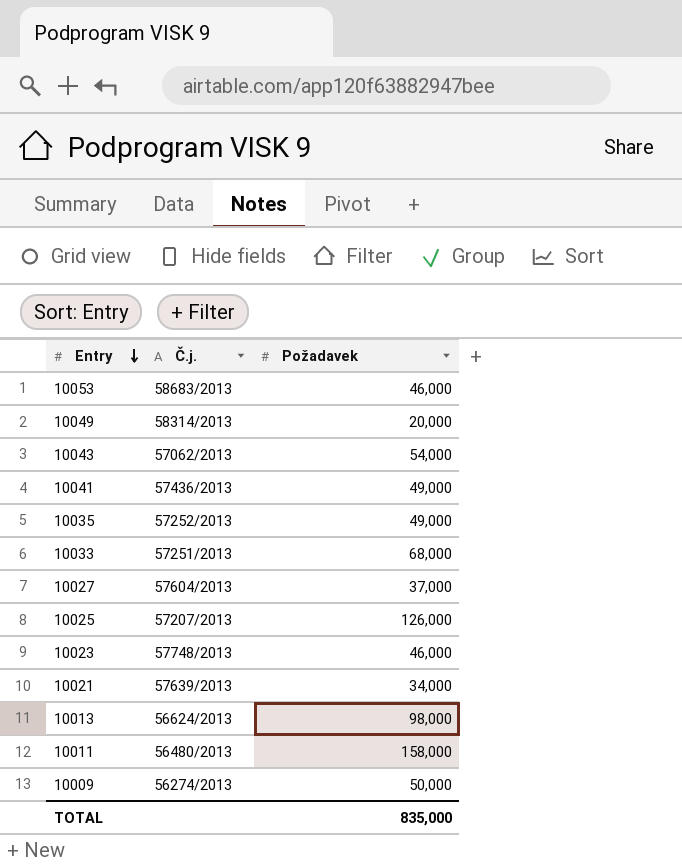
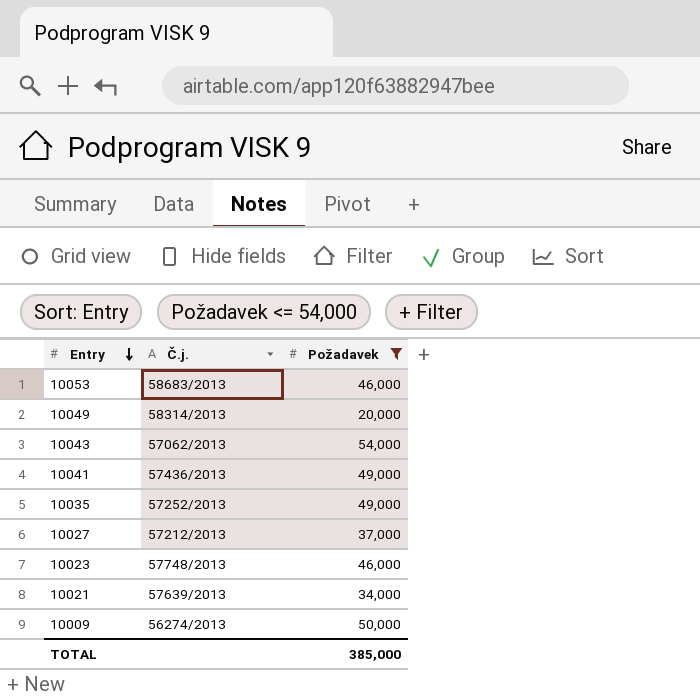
filter: none -> Požadavek <= 54,000
10027 | Č.j.: 57604/2013 -> 57212/2013
TOTAL | Požadavek: 835,000 -> 385,000

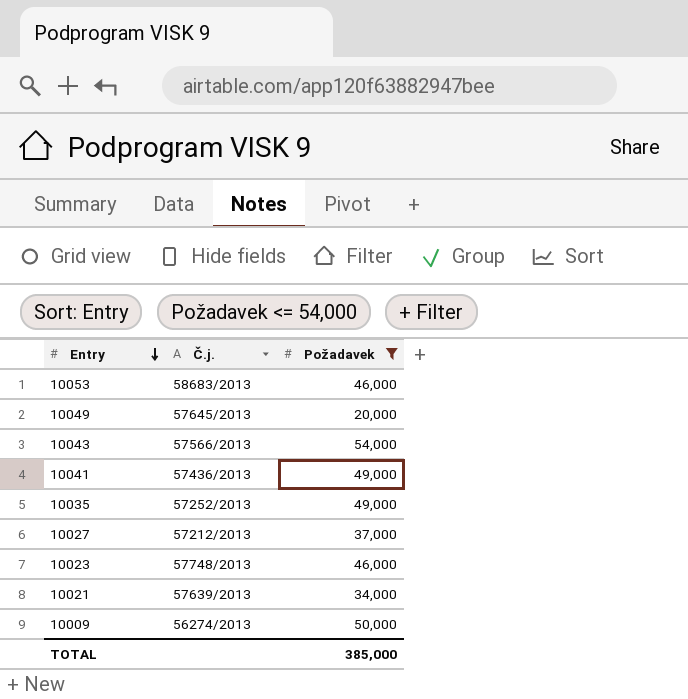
10049 | Č.j.: 58314/2013 -> 57645/2013
10043 | Č.j.: 57062/2013 -> 57566/2013

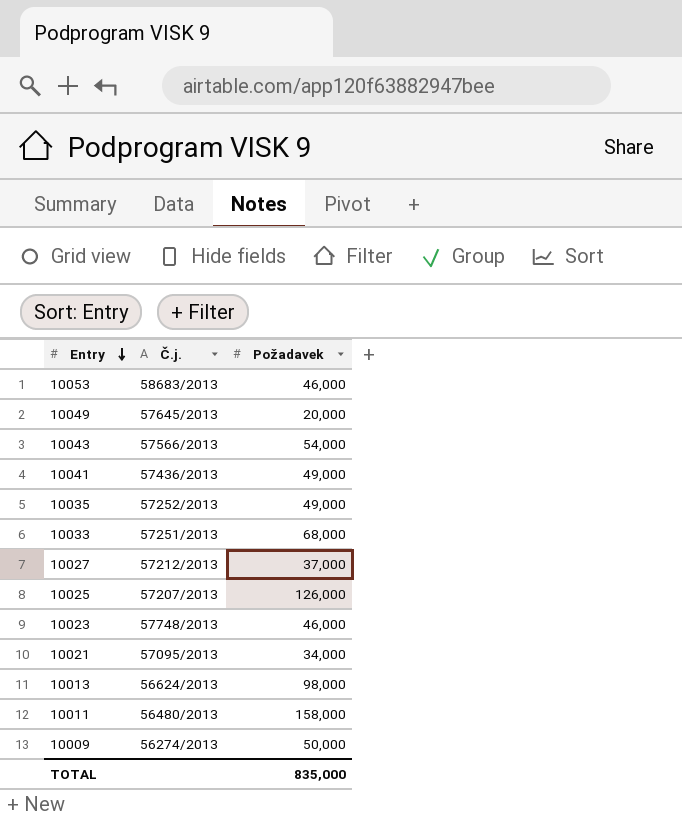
filter: Požadavek <= 54,000 -> none
10021 | Č.j.: 57639/2013 -> 57095/2013
TOTAL | Požadavek: 385,000 -> 835,000

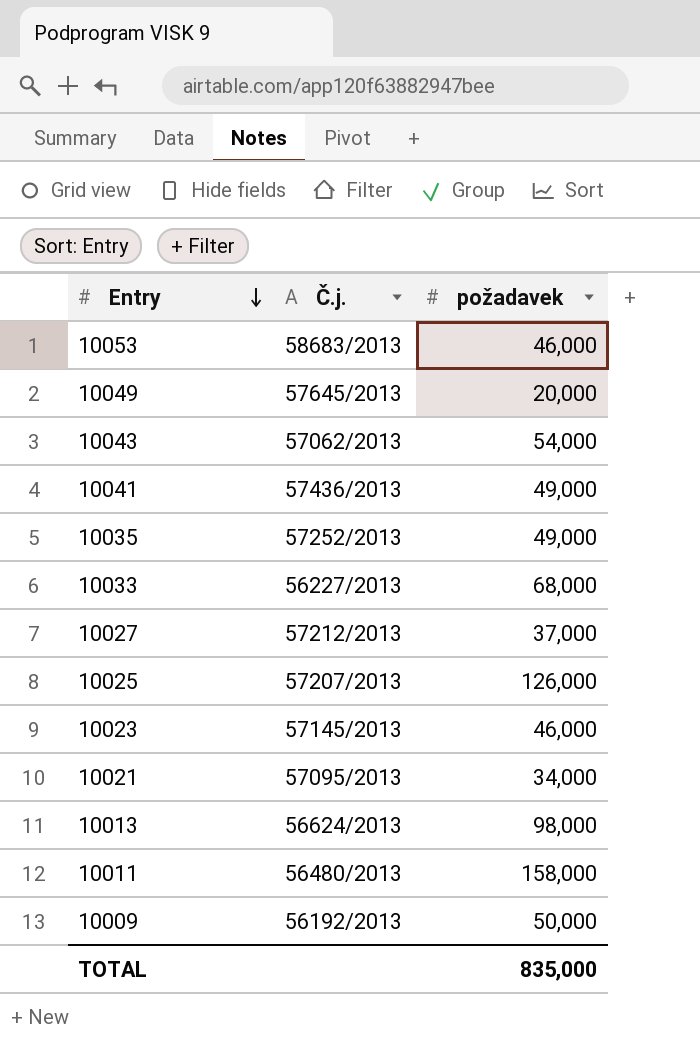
column name: Požadavek -> požadavek
10043 | Č.j.: 57566/2013 -> 57062/2013
10033 | Č.j.: 57251/2013 -> 56227/2013
10023 | Č.j.: 57748/2013 -> 57145/2013
10009 | Č.j.: 56274/2013 -> 56192/2013

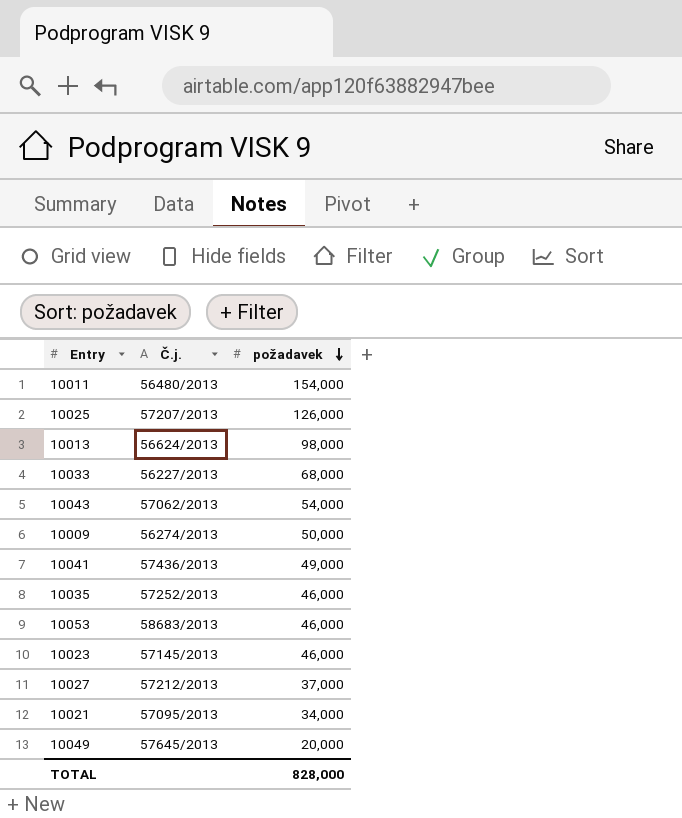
row order: Entry descending -> požadavek descending
10011 | požadavek: 158,000 -> 154,000
10009 | Č.j.: 56192/2013 -> 56274/2013
10035 | požadavek: 49,000 -> 46,000
TOTAL | požadavek: 835,000 -> 828,000

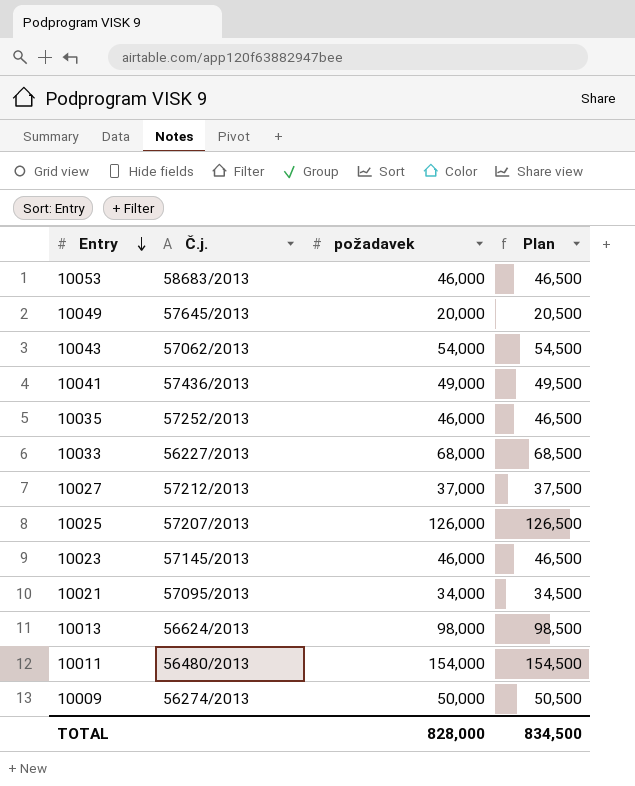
row order: požadavek descending -> Entry descending
column Plan | formula: none -> [požadavek] + 500

